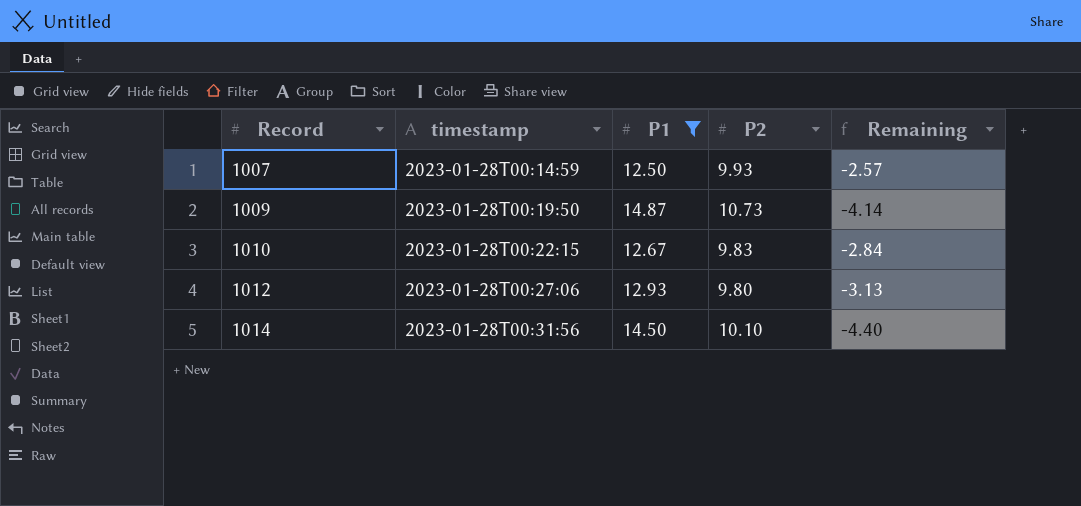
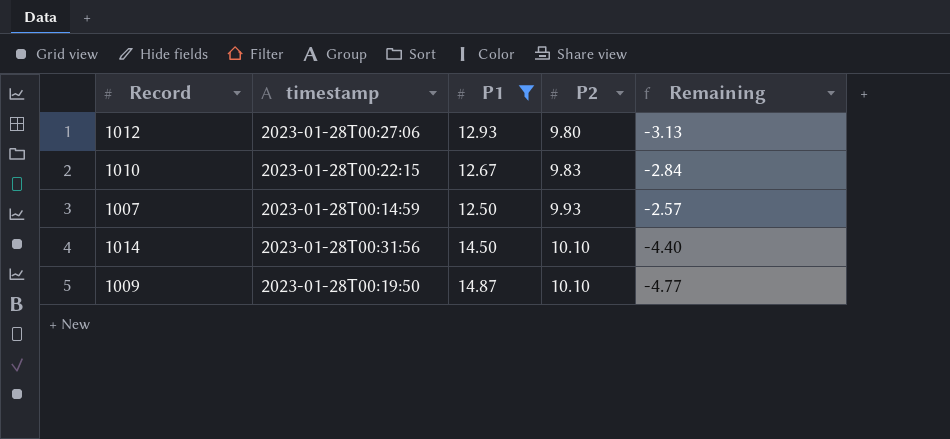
row order: Record ascending -> P2 ascending
1009 | P2: 10.73 -> 10.10
1009 | Remaining: -4.14 -> -4.77

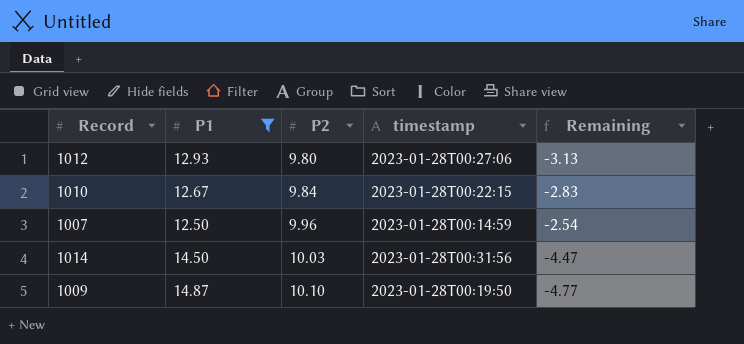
column timestamp | position: 2 -> 4
1010 | P2: 9.83 -> 9.84
1010 | Remaining: -2.84 -> -2.83
1007 | P2: 9.93 -> 9.96
1007 | Remaining: -2.57 -> -2.54
1014 | P2: 10.10 -> 10.03
1014 | Remaining: -4.40 -> -4.47

